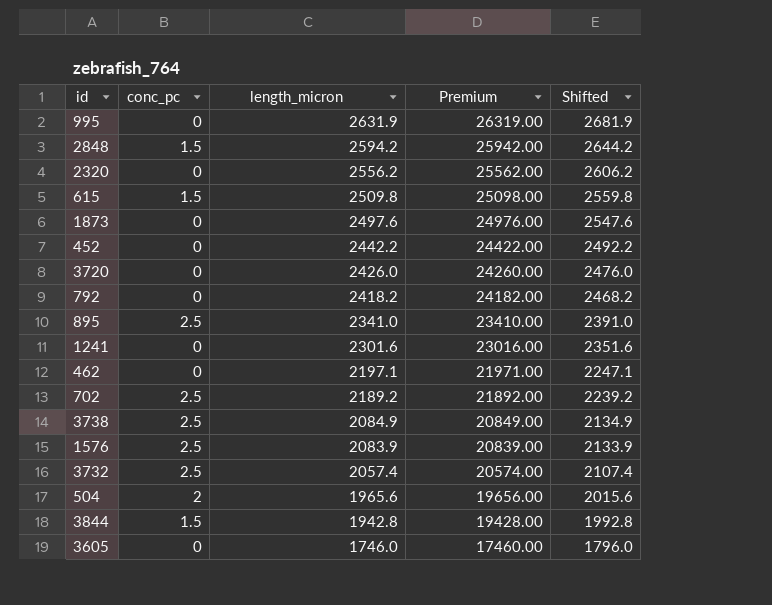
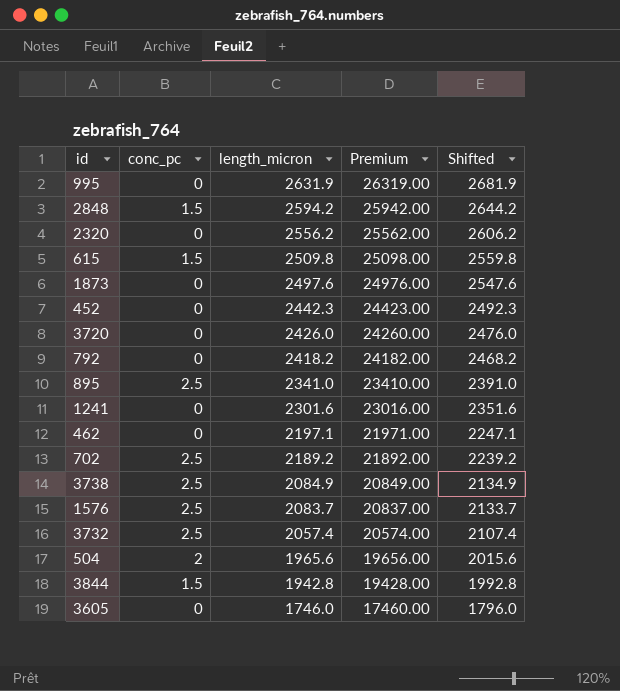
452 | length_micron: 2442.2 -> 2442.3
452 | Premium: 24422.00 -> 24423.00
452 | Shifted: 2492.2 -> 2492.3
1576 | length_micron: 2083.9 -> 2083.7
1576 | Premium: 20839.00 -> 20837.00
1576 | Shifted: 2133.9 -> 2133.7

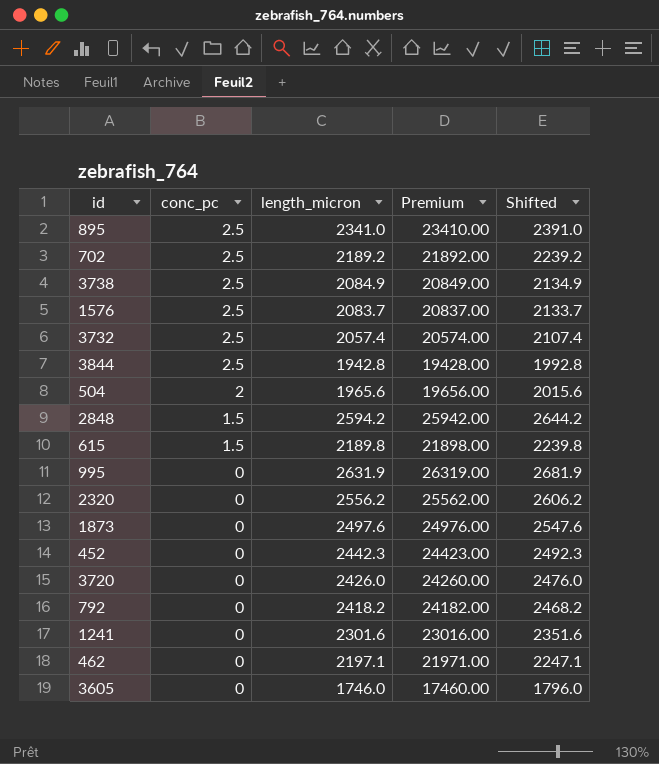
row order: length_micron descending -> conc_pc descending
3844 | conc_pc: 1.5 -> 2.5
615 | length_micron: 2509.8 -> 2189.8
615 | Premium: 25098.00 -> 21898.00
615 | Shifted: 2559.8 -> 2239.8

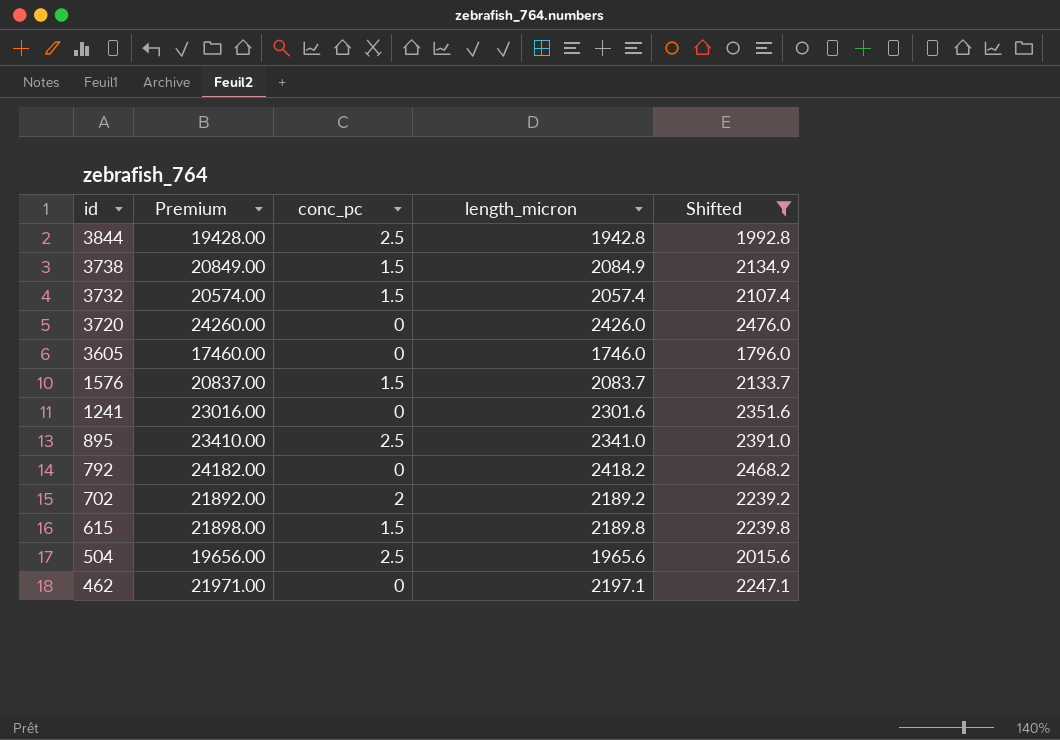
filter: none -> Shifted <= 2476.0
row order: conc_pc descending -> id descending
column Premium | position: 4 -> 2
3738 | conc_pc: 2.5 -> 1.5
3732 | conc_pc: 2.5 -> 1.5
1576 | conc_pc: 2.5 -> 1.5
702 | conc_pc: 2.5 -> 2
504 | conc_pc: 2 -> 2.5

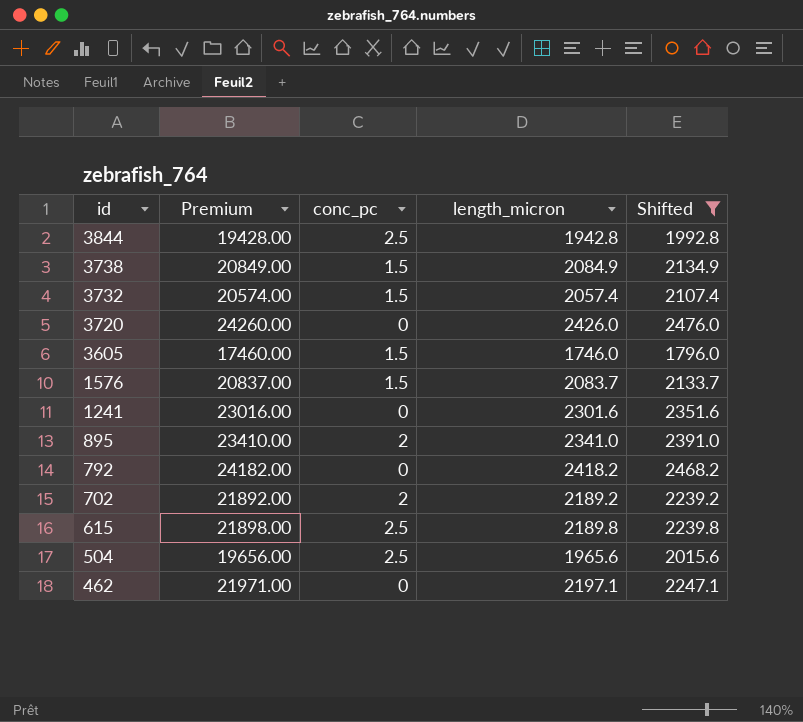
3605 | conc_pc: 0 -> 1.5
895 | conc_pc: 2.5 -> 2
615 | conc_pc: 1.5 -> 2.5

